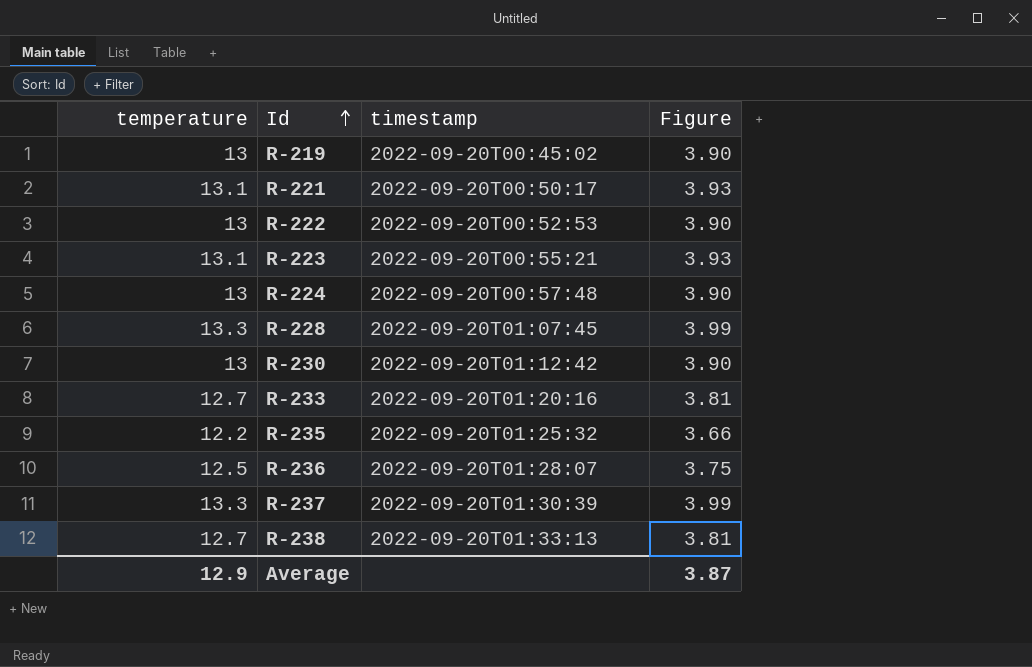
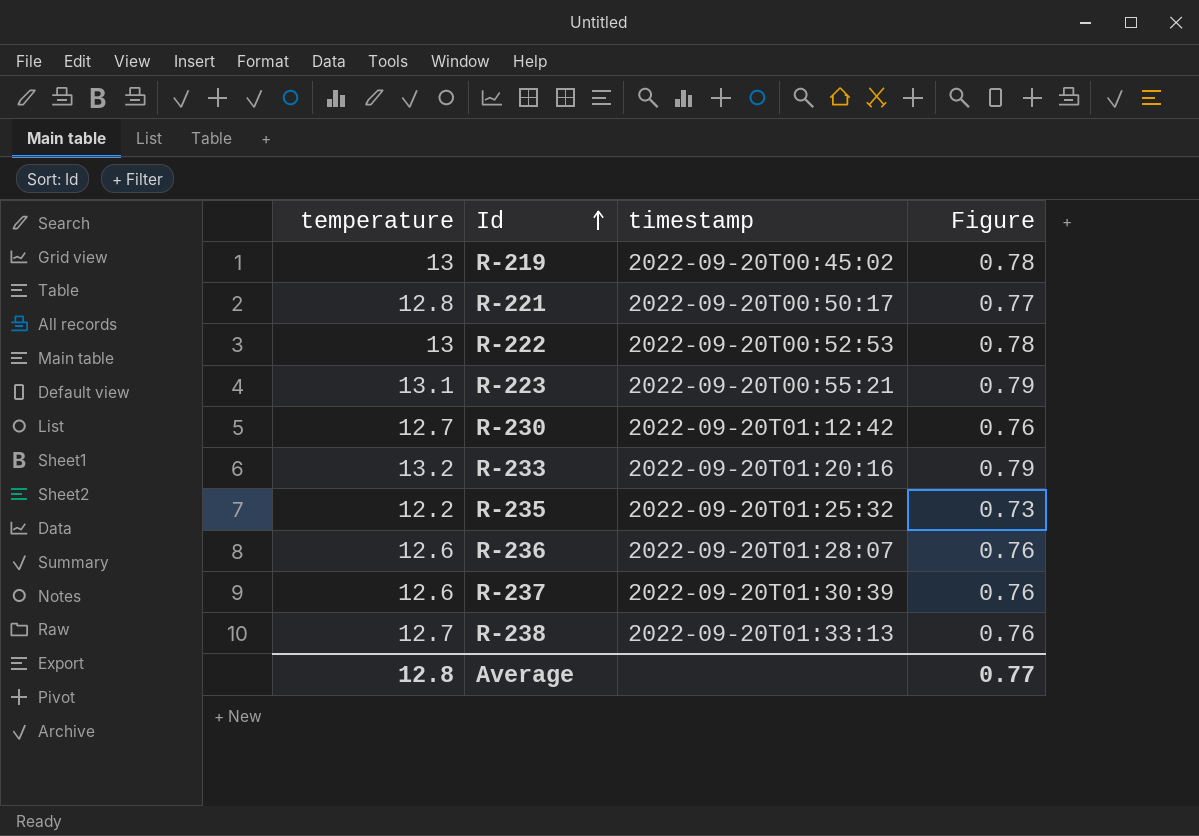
column Figure | formula: [temperature] * 0.3 -> [temperature] * 0.06
row R-224: 13 | 2022-09-20T00:57:48 | 3.90 -> none
row R-228: 13.3 | 2022-09-20T01:07:45 | 3.99 -> none
R-221 | temperature: 13.1 -> 12.8
R-230 | temperature: 13 -> 12.7
R-233 | temperature: 12.7 -> 13.2
R-236 | temperature: 12.5 -> 12.6
R-237 | temperature: 13.3 -> 12.6
Average | temperature: 12.9 -> 12.8
Average | Figure: 3.87 -> 0.77

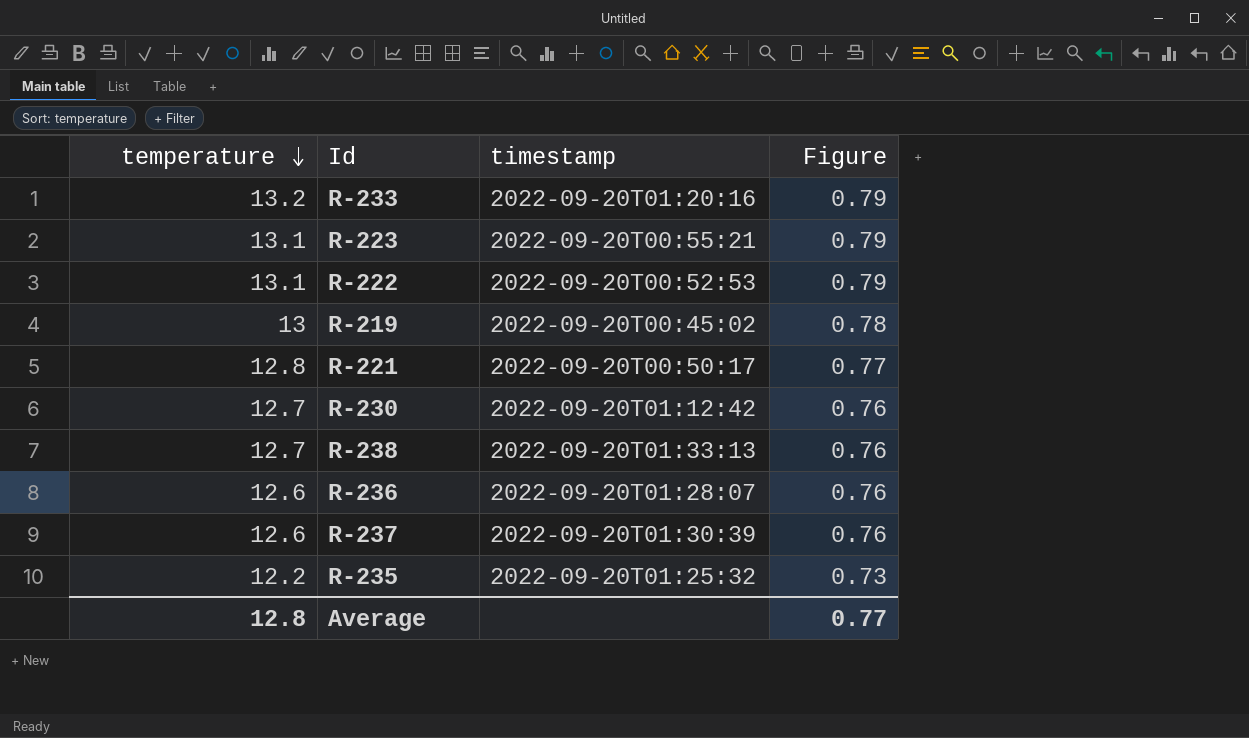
row order: Id ascending -> temperature descending
R-222 | temperature: 13 -> 13.1
R-222 | Figure: 0.78 -> 0.79

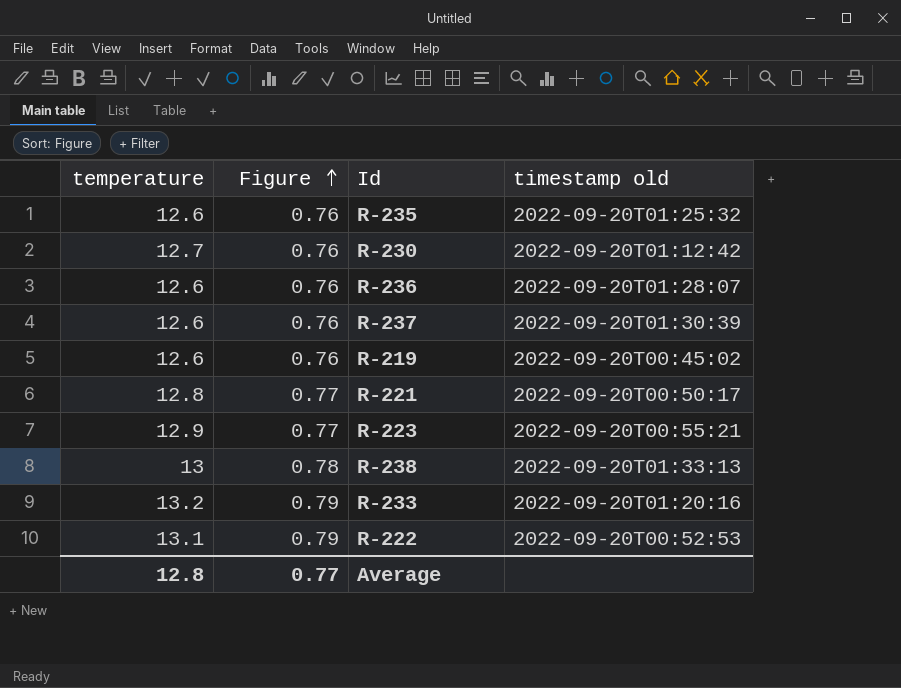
row order: temperature descending -> Figure ascending
column Figure | position: 4 -> 2
column name: timestamp -> timestamp old
R-235 | temperature: 12.2 -> 12.6
R-235 | Figure: 0.73 -> 0.76
R-219 | temperature: 13 -> 12.6
R-219 | Figure: 0.78 -> 0.76
R-223 | temperature: 13.1 -> 12.9
R-223 | Figure: 0.79 -> 0.77
R-238 | temperature: 12.7 -> 13
R-238 | Figure: 0.76 -> 0.78

